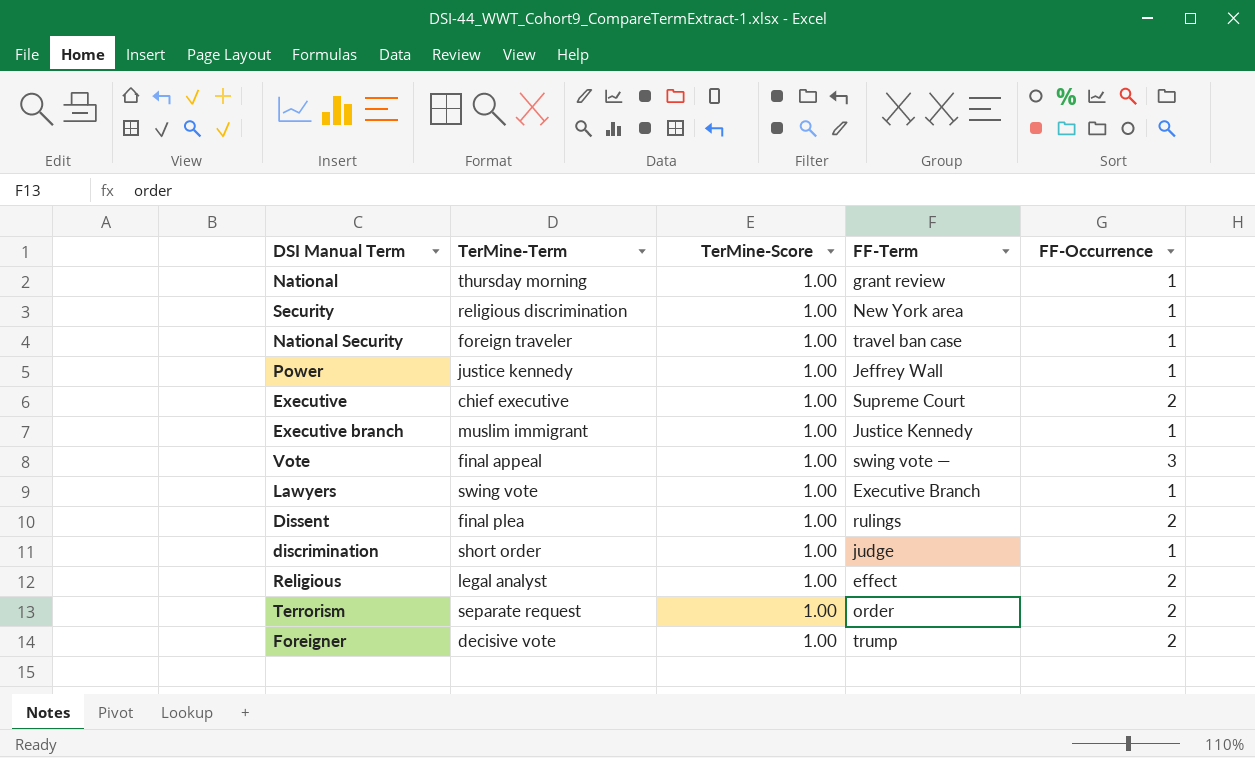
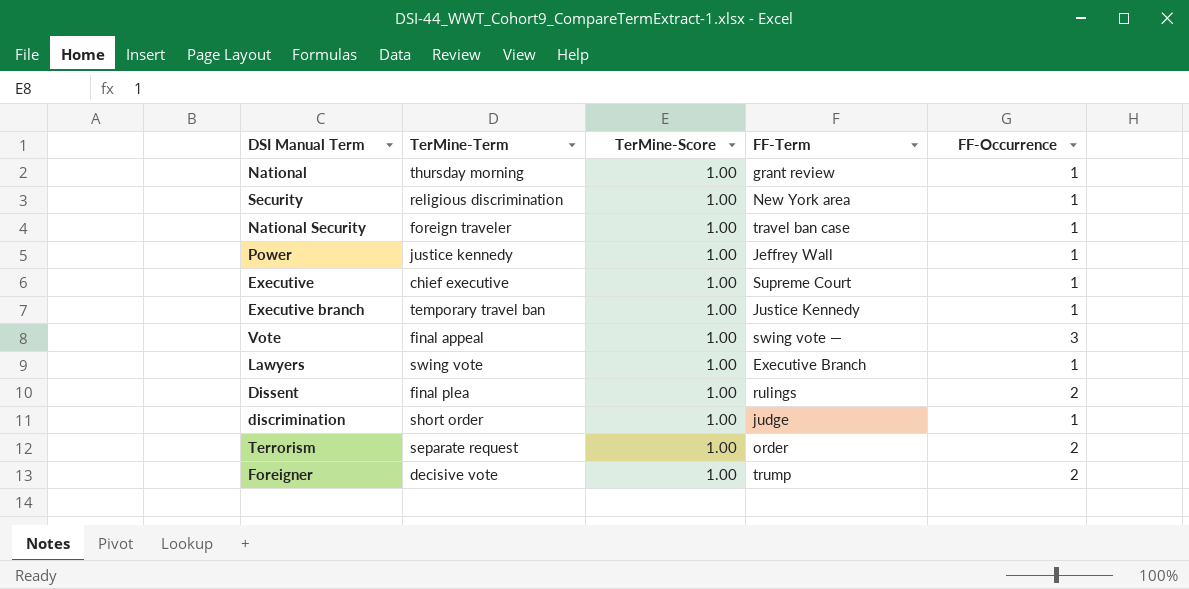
row Religious: legal analyst | 1.00 | effect | 2 -> none
Executive | FF-Occurrence: 2 -> 1
Executive branch | TerMine-Term: muslim immigrant -> temporary travel ban

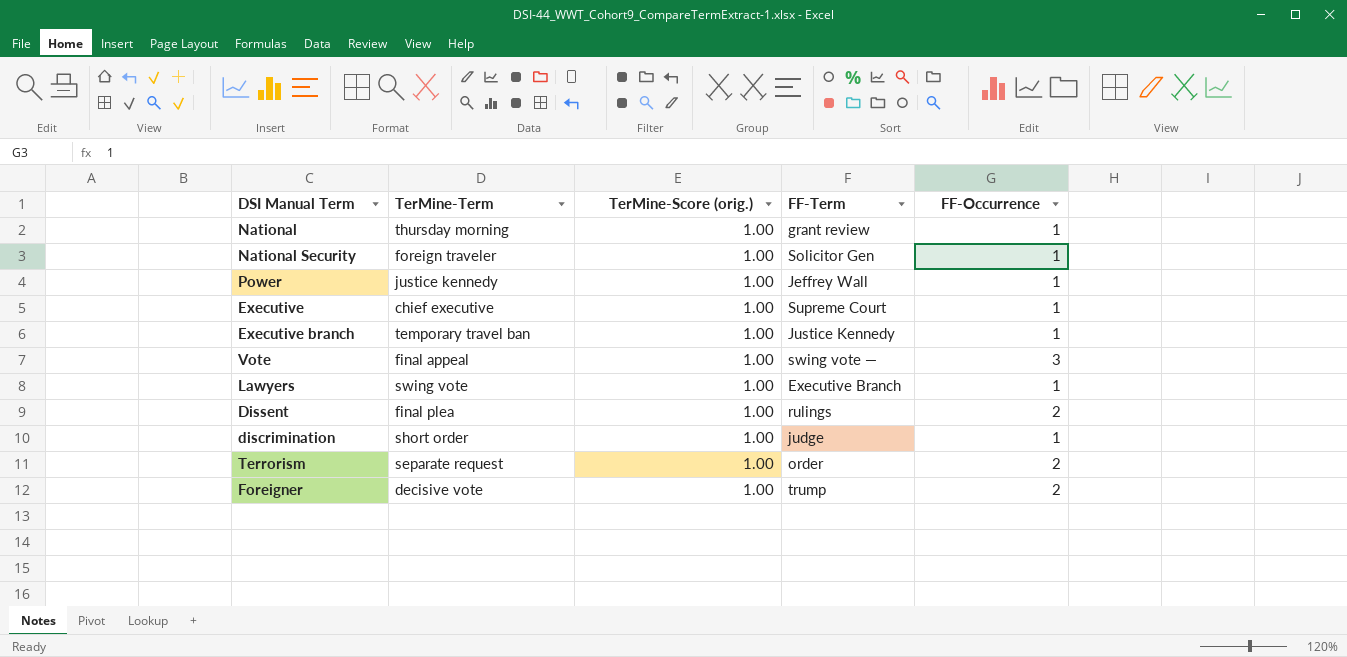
column name: TerMine-Score -> TerMine-Score (orig.)
row Security: religious discrimination | 1.00 | New York area | 1 -> none
National Security | FF-Term: travel ban case -> Solicitor Gen

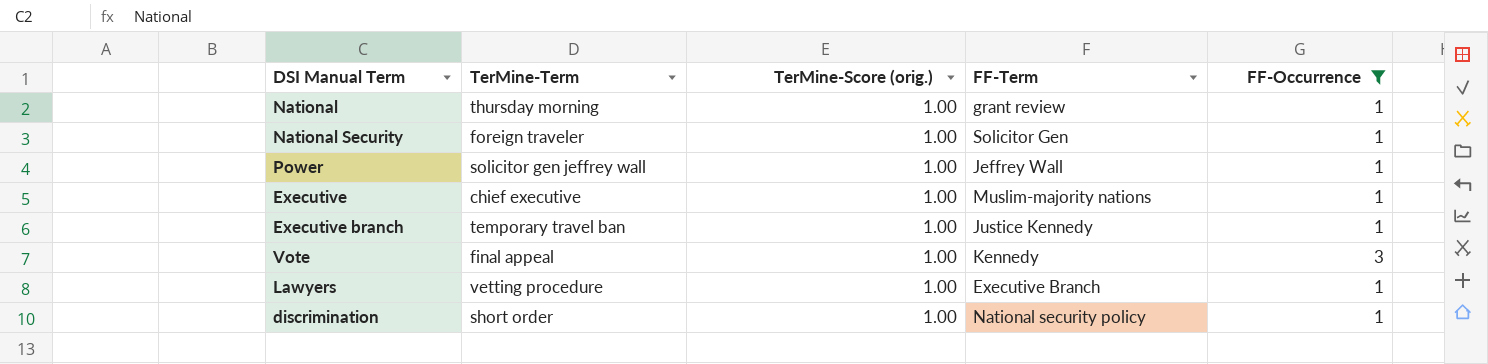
filter: none -> FF-Occurrence != 2
Power | TerMine-Term: justice kennedy -> solicitor gen jeffrey wall
Executive | FF-Term: Supreme Court -> Muslim-majority nations
Vote | FF-Term: swing vote — -> Kennedy
Lawyers | TerMine-Term: swing vote -> vetting procedure
discrimination | FF-Term: judge -> National security policy

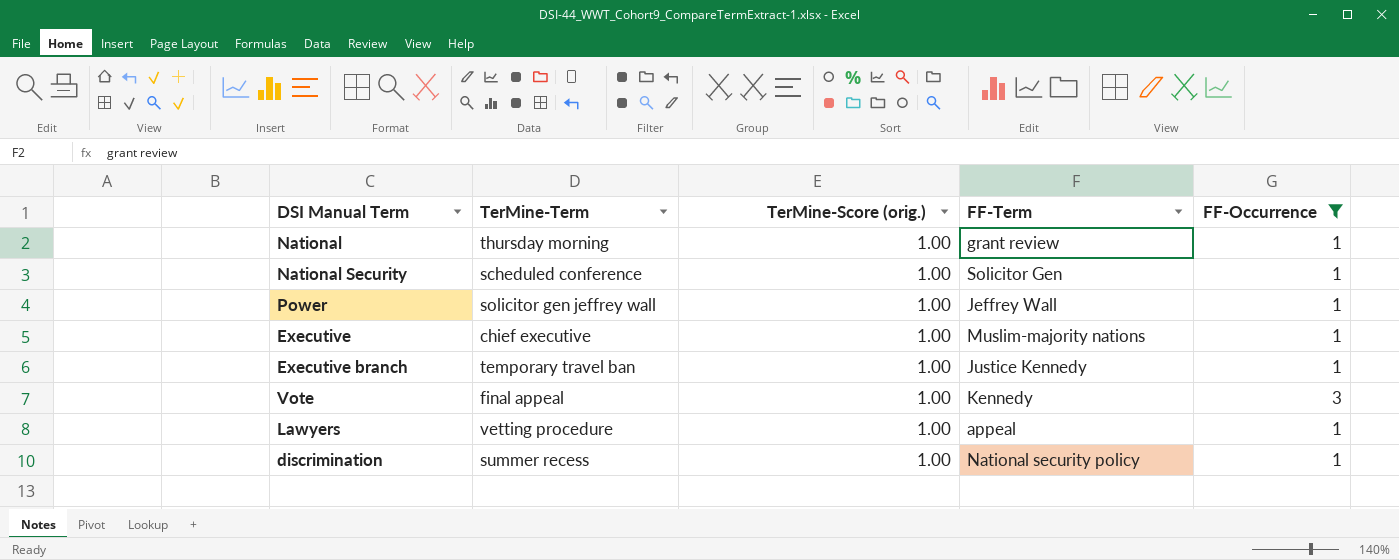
National Security | TerMine-Term: foreign traveler -> scheduled conference
Lawyers | FF-Term: Executive Branch -> appeal
discrimination | TerMine-Term: short order -> summer recess

